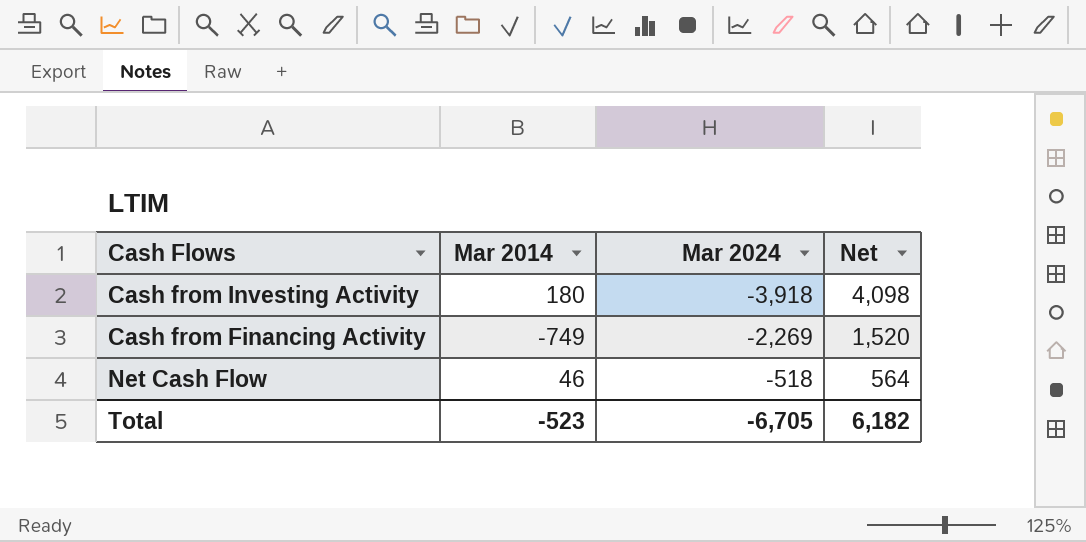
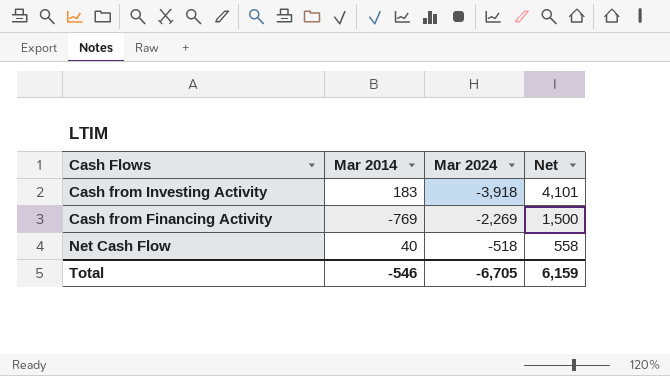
Cash from Investing Activity | Mar 2014: 180 -> 183
Cash from Investing Activity | Net: 4,098 -> 4,101
Cash from Financing Activity | Mar 2014: -749 -> -769
Cash from Financing Activity | Net: 1,520 -> 1,500
Net Cash Flow | Mar 2014: 46 -> 40
Net Cash Flow | Net: 564 -> 558
Total | Mar 2014: -523 -> -546
Total | Net: 6,182 -> 6,159

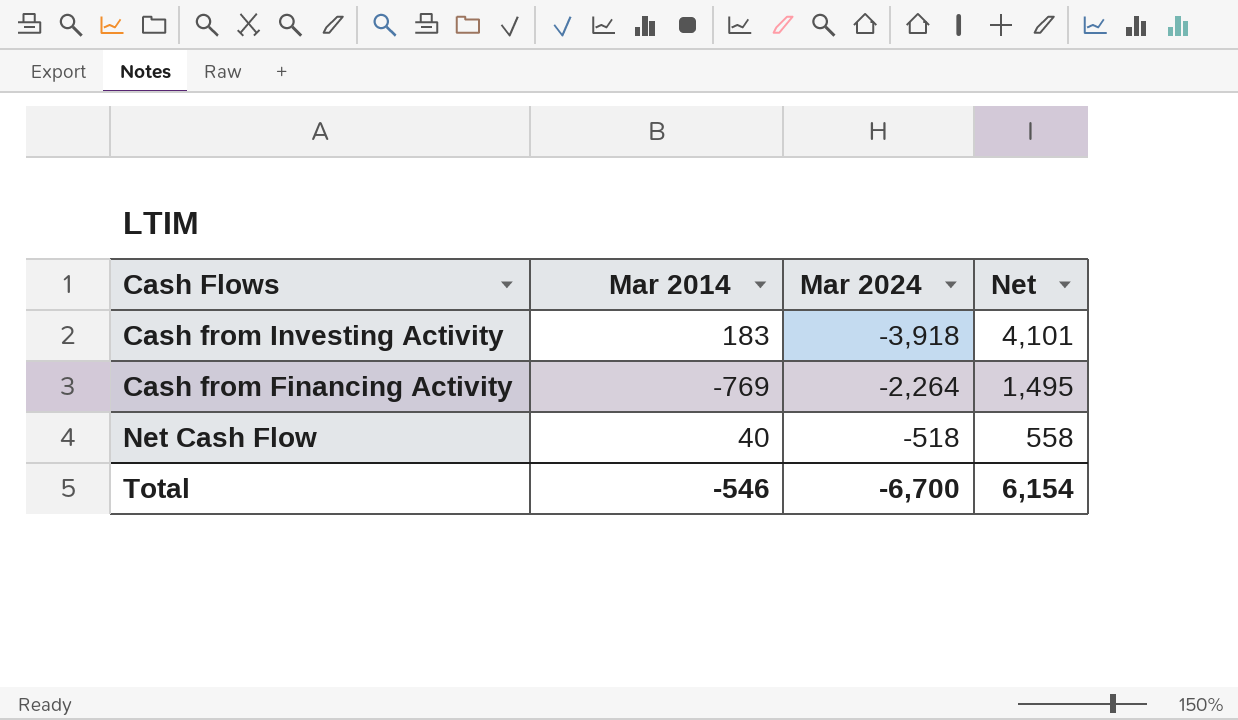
Cash from Financing Activity | Mar 2024: -2,269 -> -2,264
Cash from Financing Activity | Net: 1,500 -> 1,495
Total | Mar 2024: -6,705 -> -6,700
Total | Net: 6,159 -> 6,154

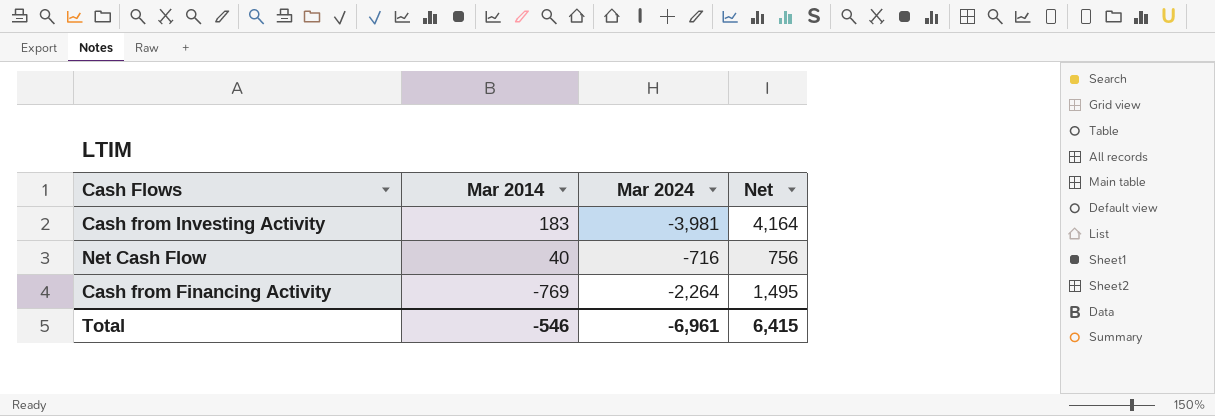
row order: Mar 2024 ascending -> Mar 2014 descending
Cash from Investing Activity | Mar 2024: -3,918 -> -3,981
Cash from Investing Activity | Net: 4,101 -> 4,164
Net Cash Flow | Mar 2024: -518 -> -716
Net Cash Flow | Net: 558 -> 756
Total | Mar 2024: -6,700 -> -6,961
Total | Net: 6,154 -> 6,415

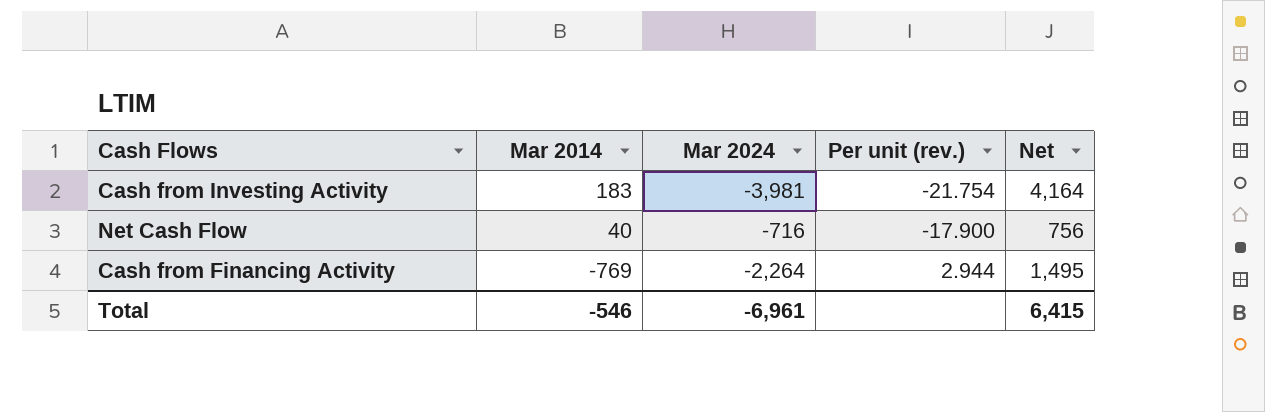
column Per unit (rev.) | formula: none -> [Mar 2024] / [Mar 2014]

